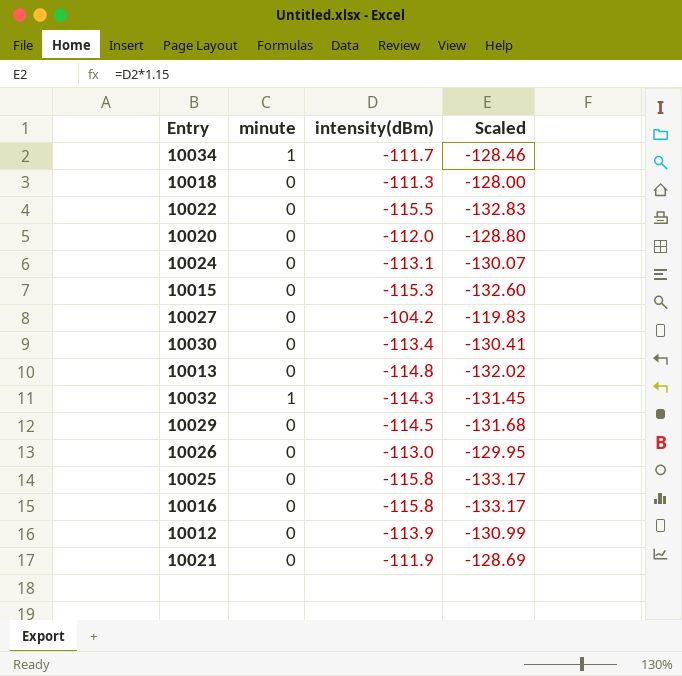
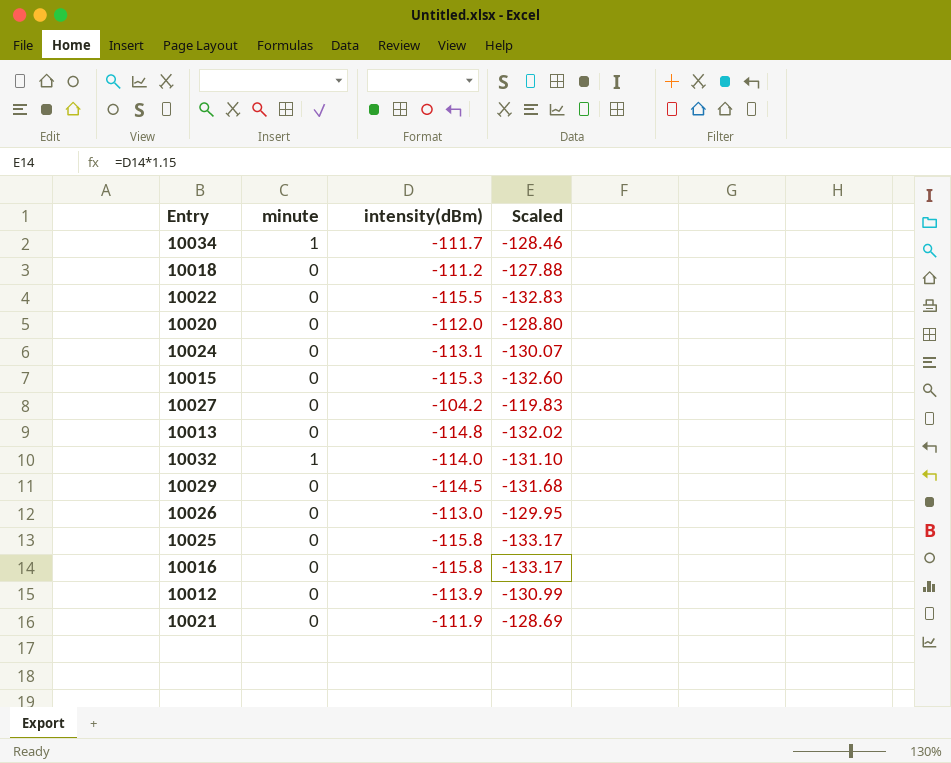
row 10030: 0 | -113.4 | -130.41 -> none
10018 | intensity(dBm): -111.3 -> -111.2
10018 | Scaled: -128.00 -> -127.88
10032 | intensity(dBm): -114.3 -> -114.0
10032 | Scaled: -131.45 -> -131.10

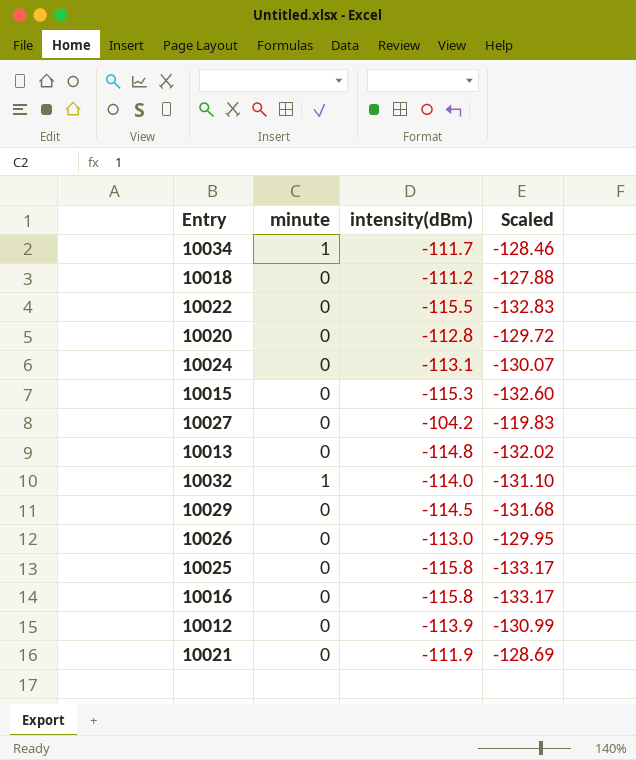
10020 | intensity(dBm): -112.0 -> -112.8
10020 | Scaled: -128.80 -> -129.72

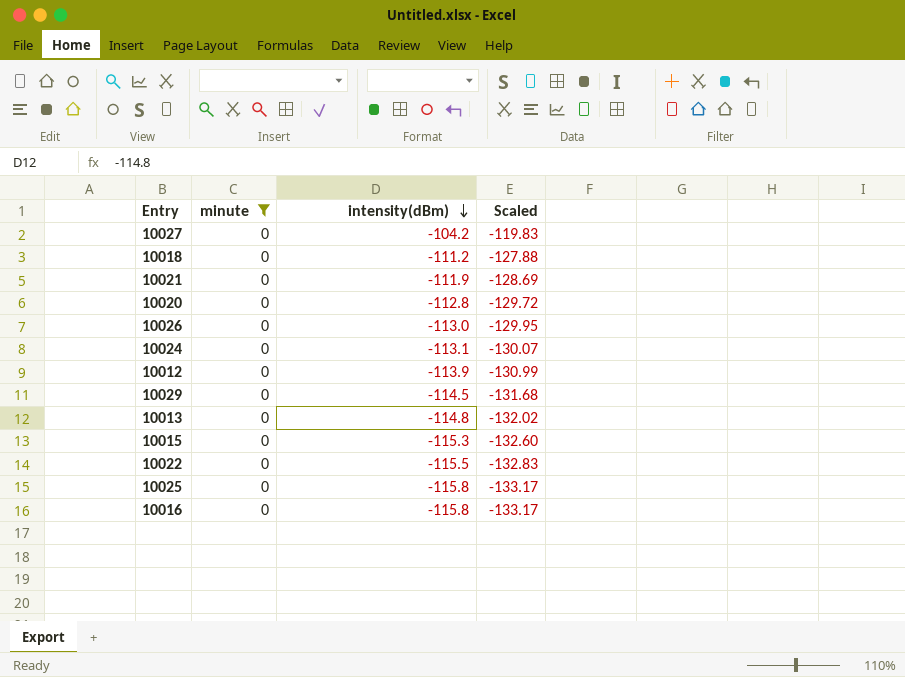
filter: none -> minute = 0
row order: none -> intensity(dBm) descending

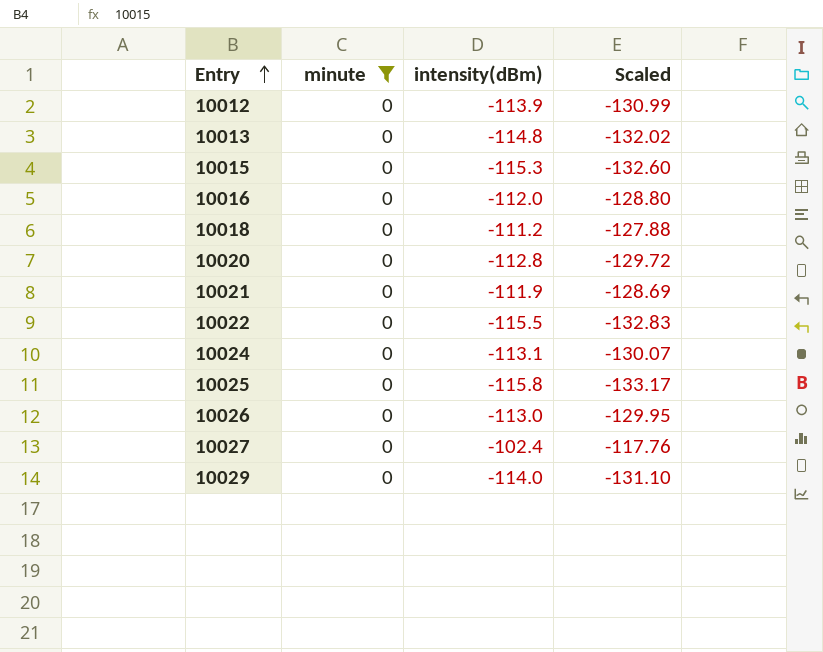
row order: intensity(dBm) descending -> Entry ascending
10016 | intensity(dBm): -115.8 -> -112.0
10016 | Scaled: -133.17 -> -128.80
10027 | intensity(dBm): -104.2 -> -102.4
10027 | Scaled: -119.83 -> -117.76
10029 | intensity(dBm): -114.5 -> -114.0
10029 | Scaled: -131.68 -> -131.10

